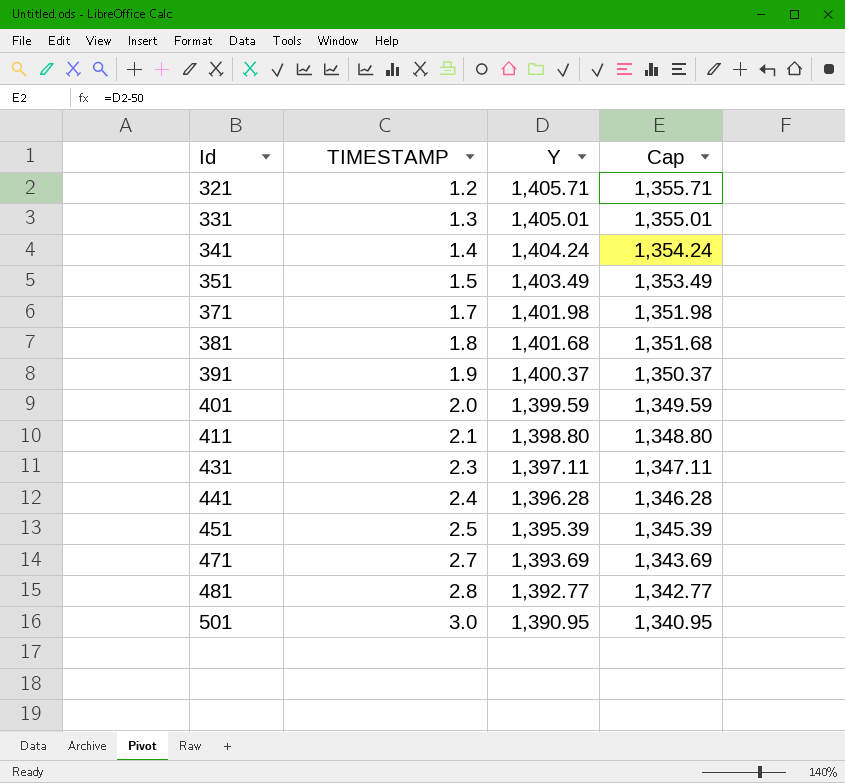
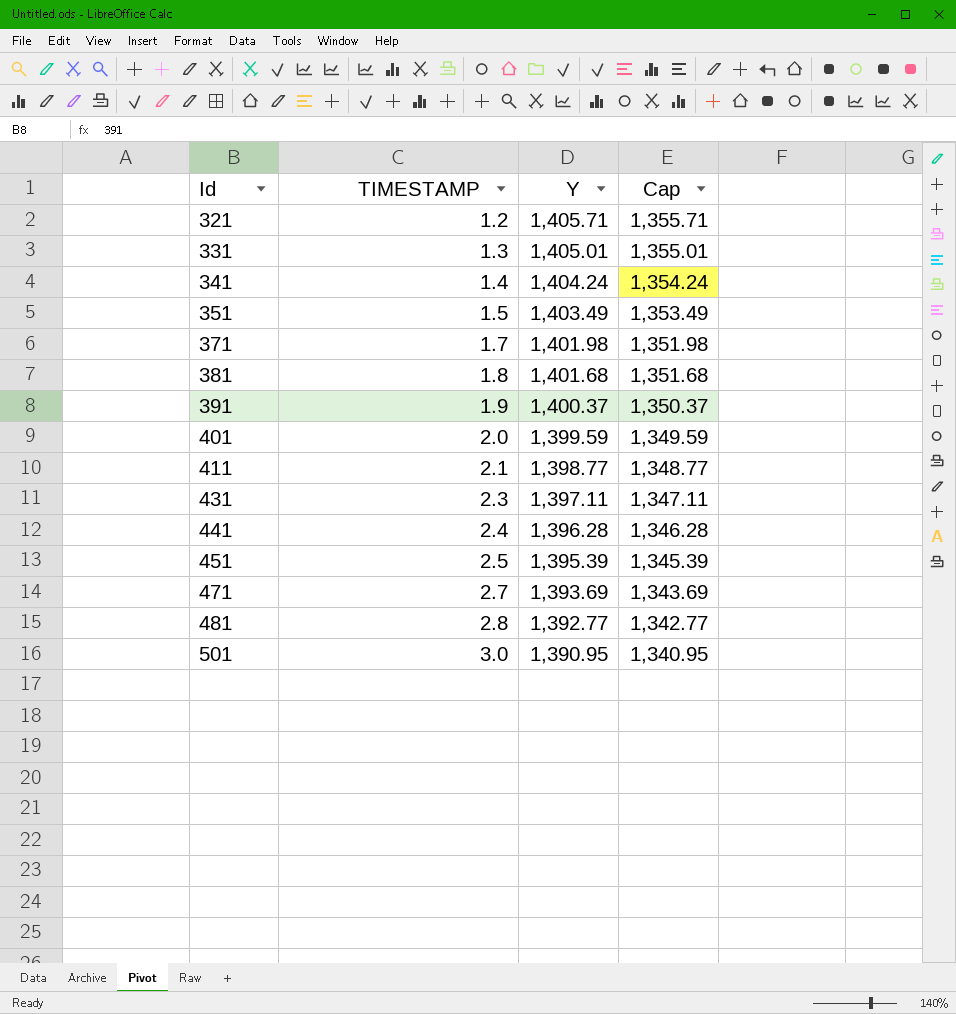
411 | Y: 1,398.80 -> 1,398.77
411 | Cap: 1,348.80 -> 1,348.77

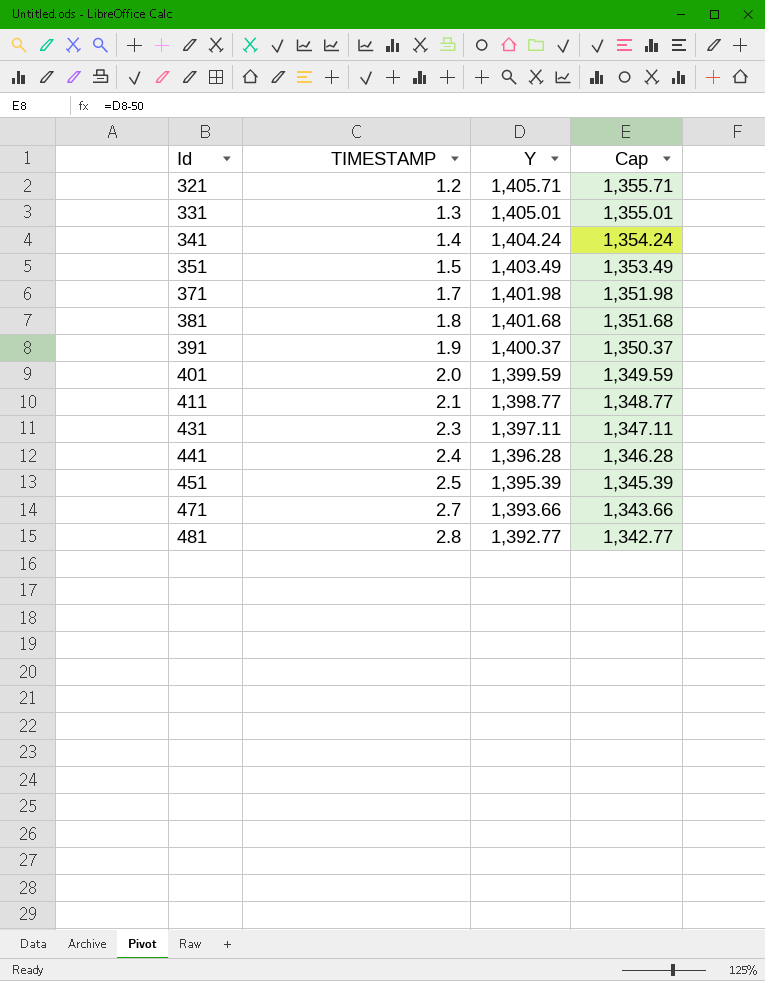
row 501: 3.0 | 1,390.95 | 1,340.95 -> none
471 | Y: 1,393.69 -> 1,393.66
471 | Cap: 1,343.69 -> 1,343.66

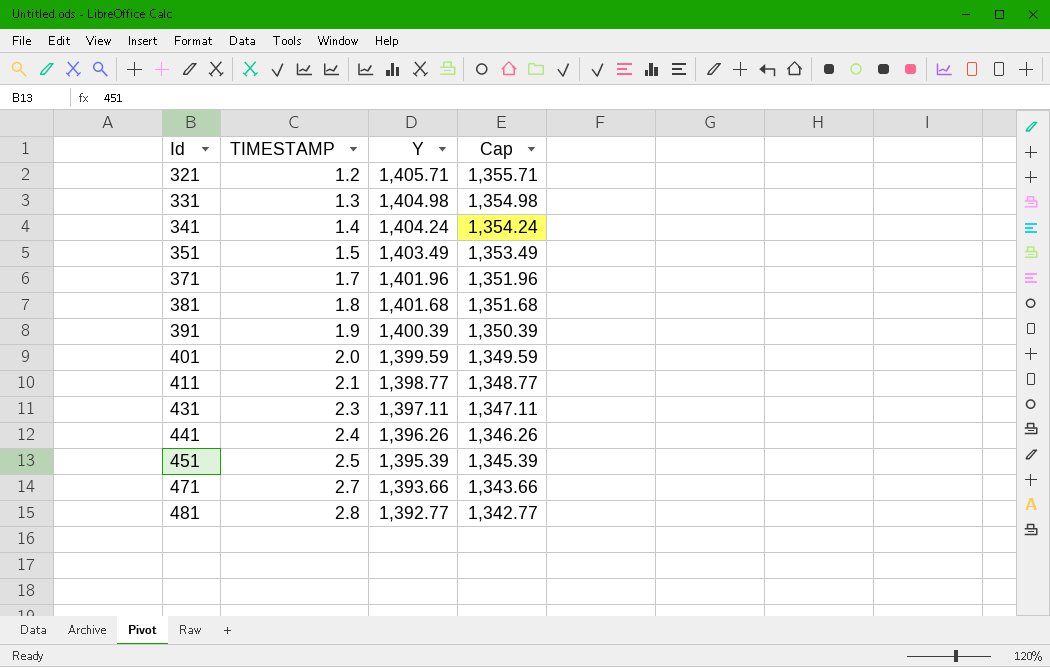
331 | Y: 1,405.01 -> 1,404.98
331 | Cap: 1,355.01 -> 1,354.98
371 | Y: 1,401.98 -> 1,401.96
371 | Cap: 1,351.98 -> 1,351.96
391 | Y: 1,400.37 -> 1,400.39
391 | Cap: 1,350.37 -> 1,350.39
441 | Y: 1,396.28 -> 1,396.26
441 | Cap: 1,346.28 -> 1,346.26

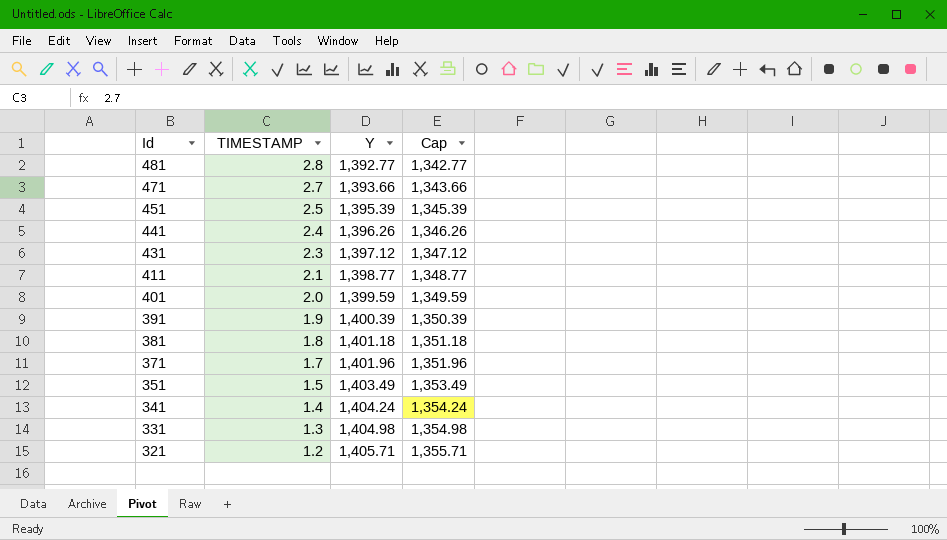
row order: Id ascending -> Id descending
431 | Y: 1,397.11 -> 1,397.12
431 | Cap: 1,347.11 -> 1,347.12
381 | Y: 1,401.68 -> 1,401.18
381 | Cap: 1,351.68 -> 1,351.18

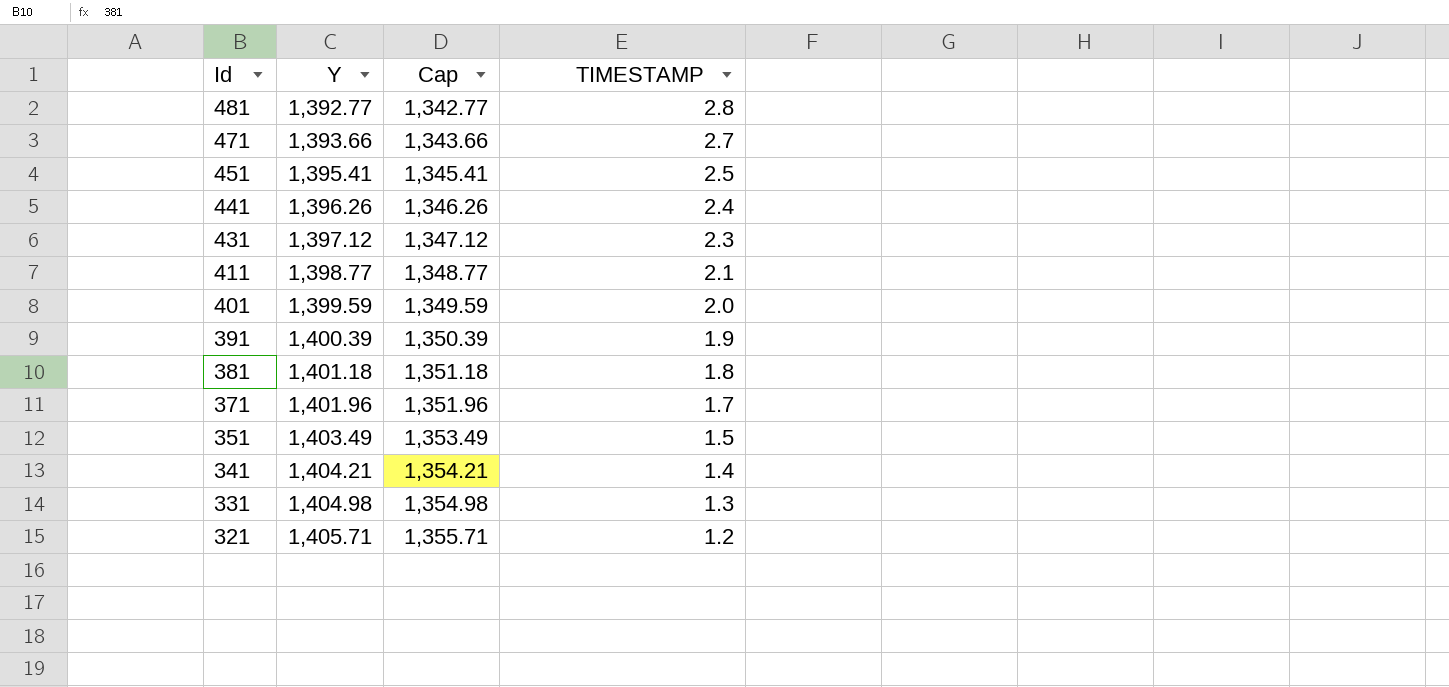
column TIMESTAMP | position: 2 -> 4
451 | Y: 1,395.39 -> 1,395.41
451 | Cap: 1,345.39 -> 1,345.41
341 | Y: 1,404.24 -> 1,404.21
341 | Cap: 1,354.24 -> 1,354.21

